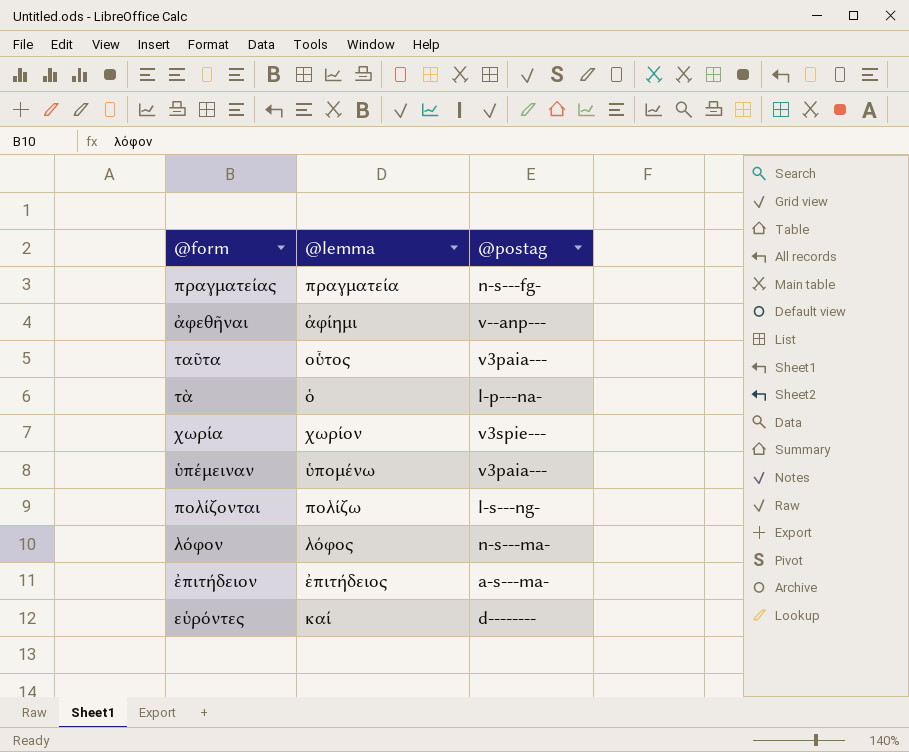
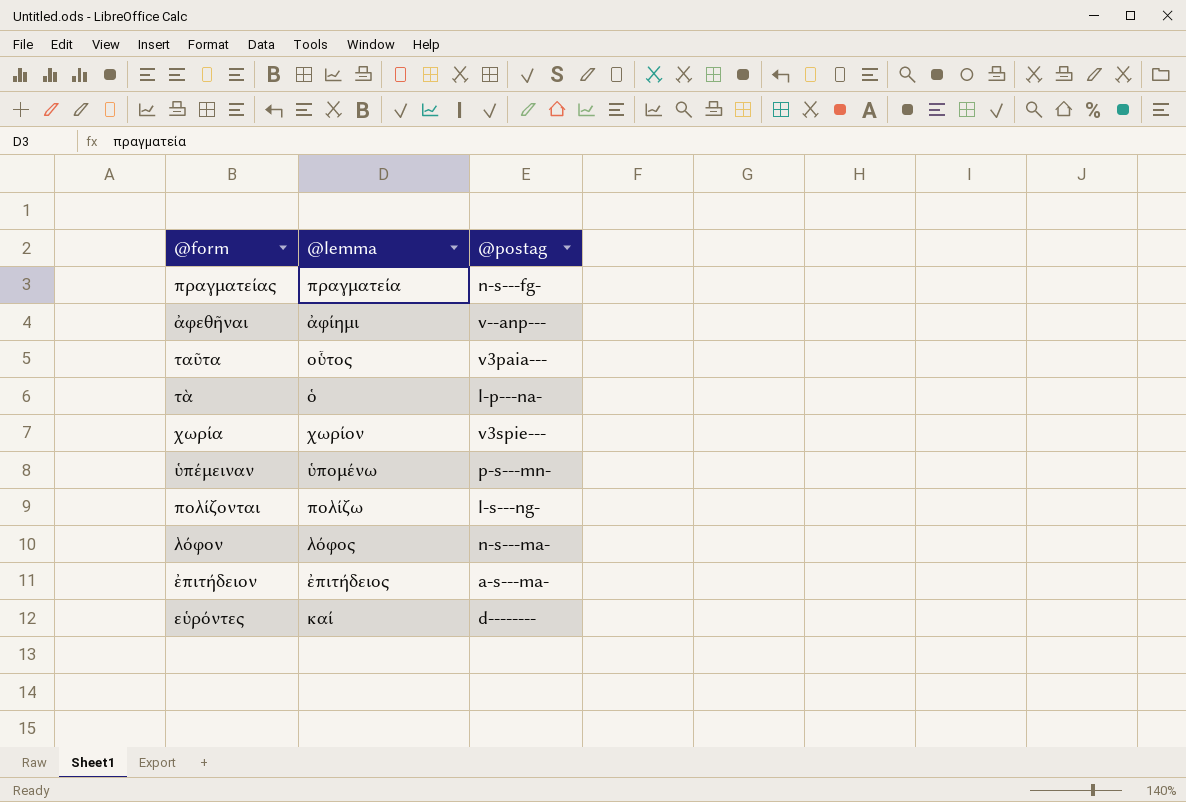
ὑπέμειναν | @postag: v3paia--- -> p-s---mn-

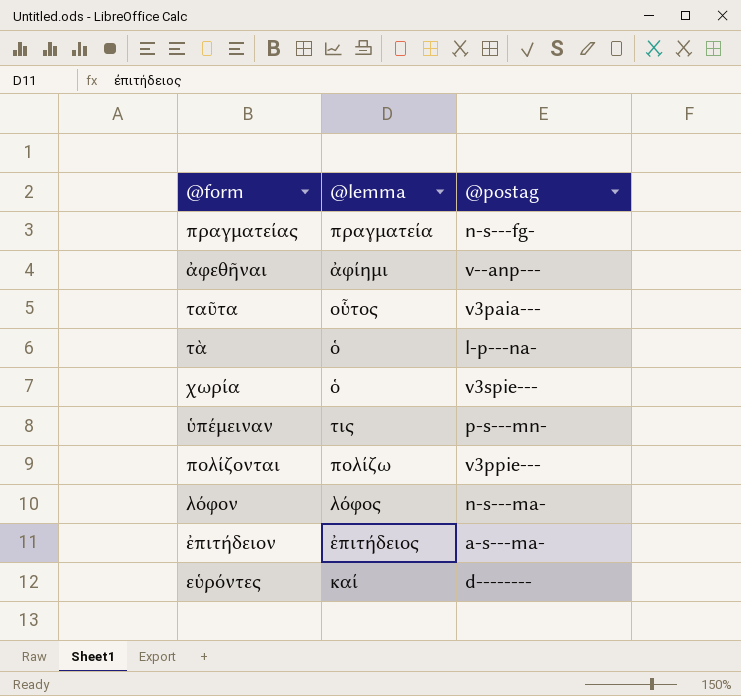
χωρία | @lemma: χωρίον -> ὁ
ὑπέμειναν | @lemma: ὑπομένω -> τις
πολίζονται | @postag: l-s---ng- -> v3ppie---

